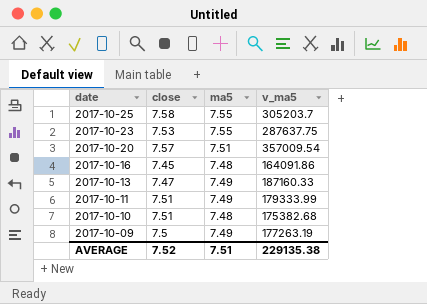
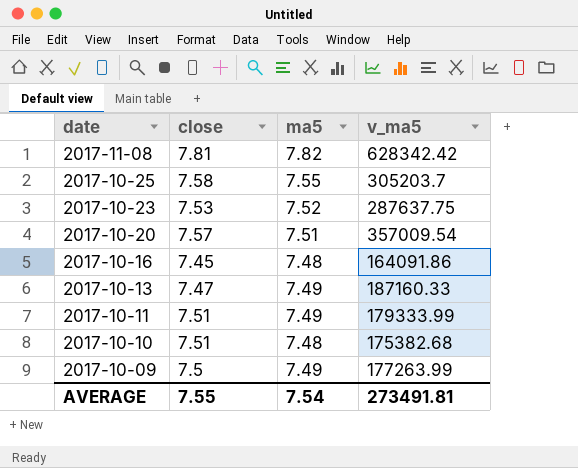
row 2017-11-08: none -> 7.81 | 7.82 | 628342.42
2017-10-23 | ma5: 7.55 -> 7.52
2017-10-09 | v_ma5: 177263.19 -> 177263.99
AVERAGE | close: 7.52 -> 7.55
AVERAGE | ma5: 7.51 -> 7.54
AVERAGE | v_ma5: 229135.38 -> 273491.81

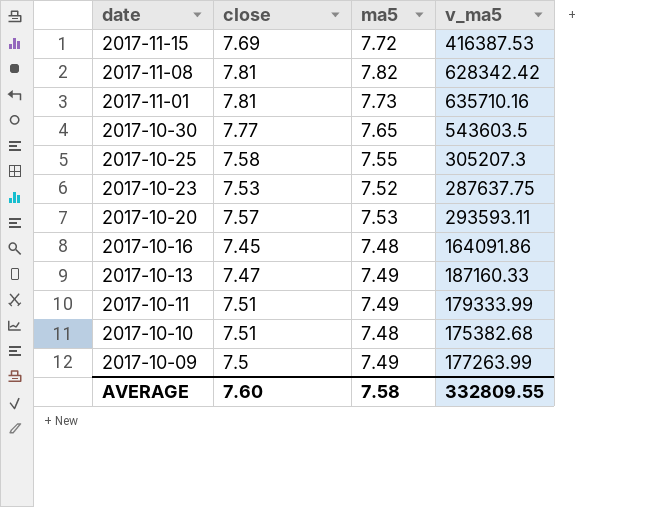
row 2017-11-15: none -> 7.69 | 7.72 | 416387.53
row 2017-11-01: none -> 7.81 | 7.73 | 635710.16
row 2017-10-30: none -> 7.77 | 7.65 | 543603.5
2017-10-25 | v_ma5: 305203.7 -> 305207.3
2017-10-20 | ma5: 7.51 -> 7.53
2017-10-20 | v_ma5: 357009.54 -> 293593.11
AVERAGE | close: 7.55 -> 7.60
AVERAGE | ma5: 7.54 -> 7.58
AVERAGE | v_ma5: 273491.81 -> 332809.55

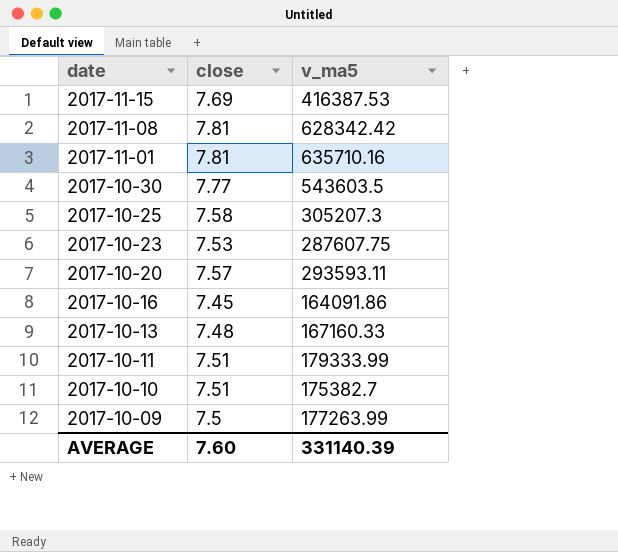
column ma5 | position: 3 -> none
2017-10-23 | v_ma5: 287637.75 -> 287607.75
2017-10-13 | close: 7.47 -> 7.48
2017-10-13 | v_ma5: 187160.33 -> 167160.33
2017-10-10 | v_ma5: 175382.68 -> 175382.7
AVERAGE | v_ma5: 332809.55 -> 331140.39

